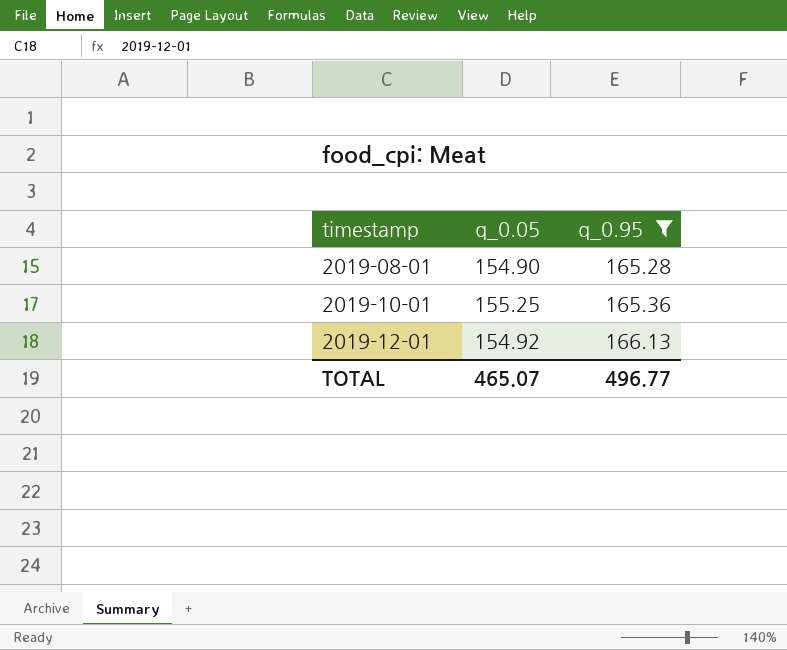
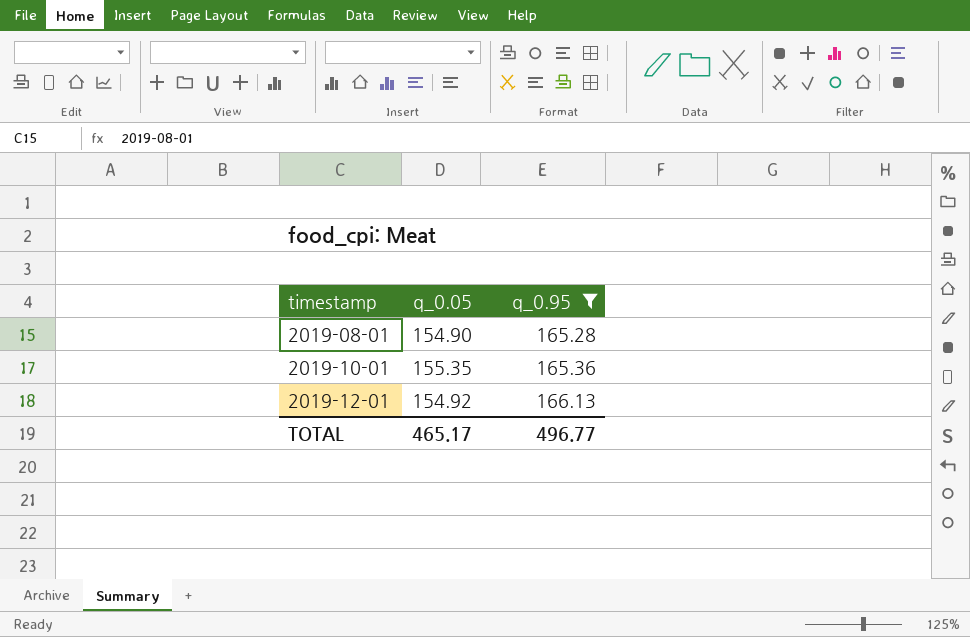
2019-10-01 | q_0.05: 155.25 -> 155.35
TOTAL | q_0.05: 465.07 -> 465.17

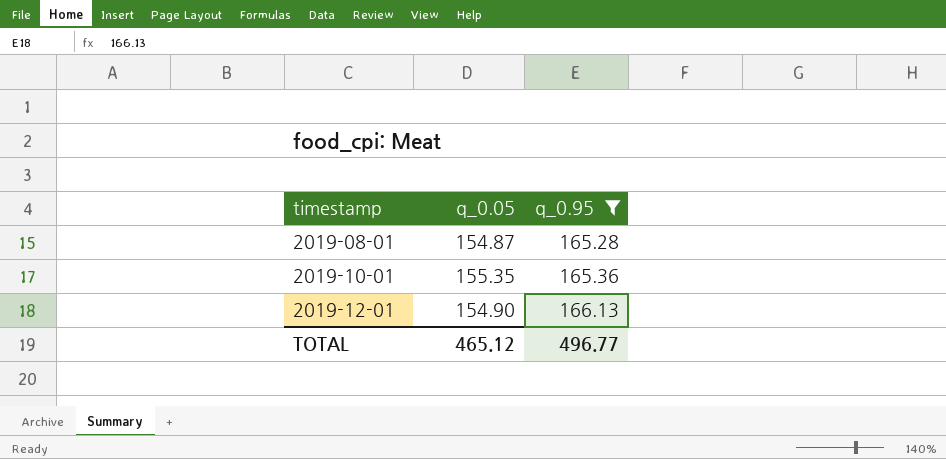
2019-08-01 | q_0.05: 154.90 -> 154.87
2019-12-01 | q_0.05: 154.92 -> 154.90
TOTAL | q_0.05: 465.17 -> 465.12

